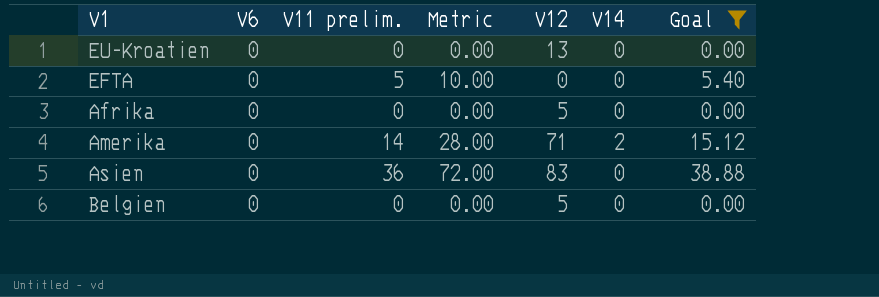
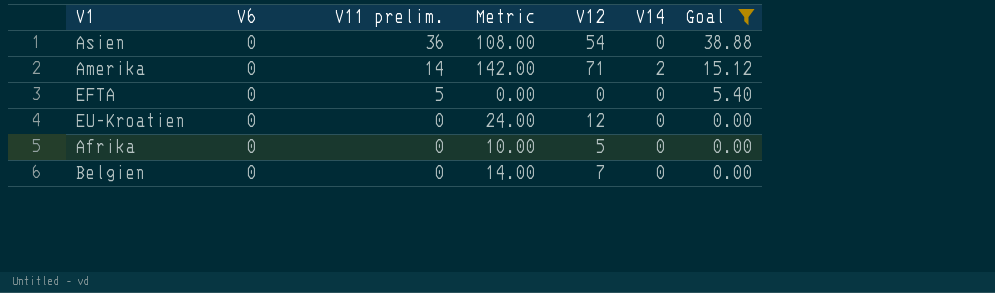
row order: none -> V11 prelim. descending
column Metric | formula: [V11 prelim.] * 2 -> [V12] * 2
Asien | V12: 83 -> 54
EU-Kroatien | V12: 13 -> 12
Belgien | V12: 5 -> 7

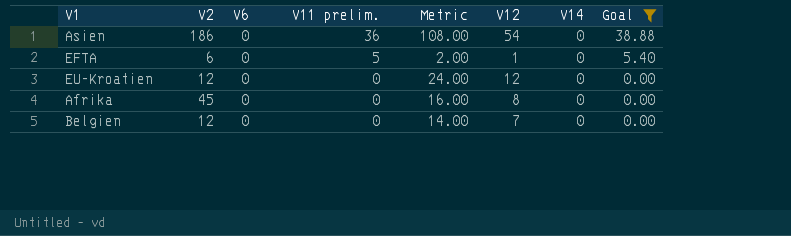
column V2 | position: none -> 2
row Amerika: 0 | 14 | 142.00 | 71 | 2 | 15.12 -> none
EFTA | Metric: 0.00 -> 2.00
EFTA | V12: 0 -> 1
Afrika | Metric: 10.00 -> 16.00
Afrika | V12: 5 -> 8

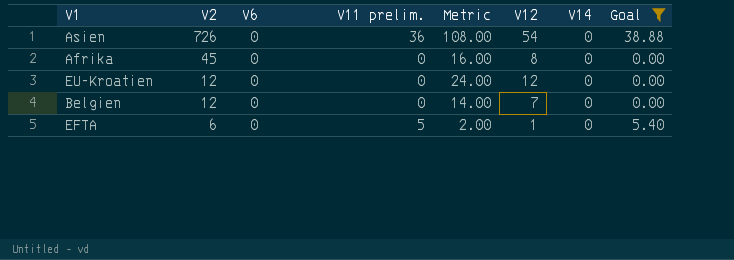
row order: V11 prelim. descending -> V2 descending
Asien | V2: 186 -> 726

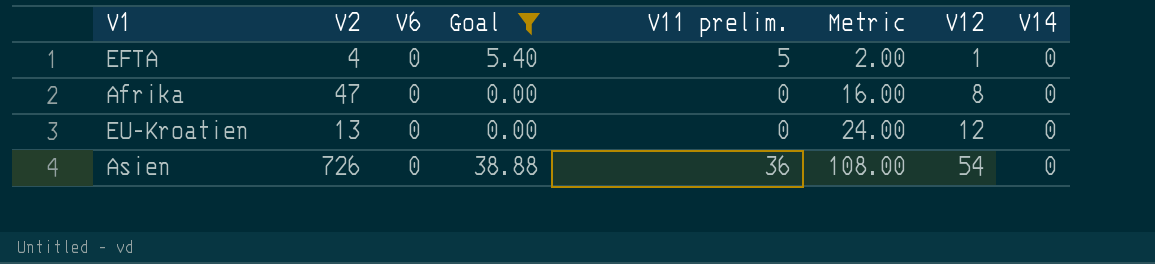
row order: V2 descending -> Metric ascending
column Goal | position: 8 -> 4
row Belgien: 12 | 0 | 0 | 14.00 | 7 | 0 | 0.00 -> none
EFTA | V2: 6 -> 4
Afrika | V2: 45 -> 47
EU-Kroatien | V2: 12 -> 13

